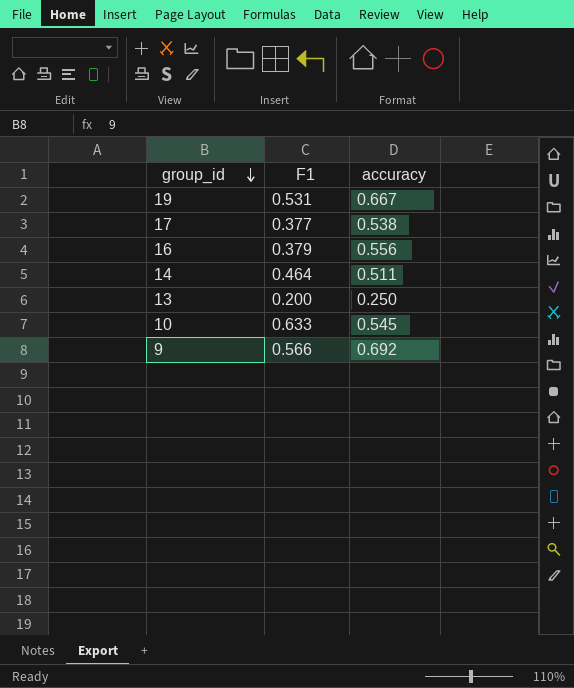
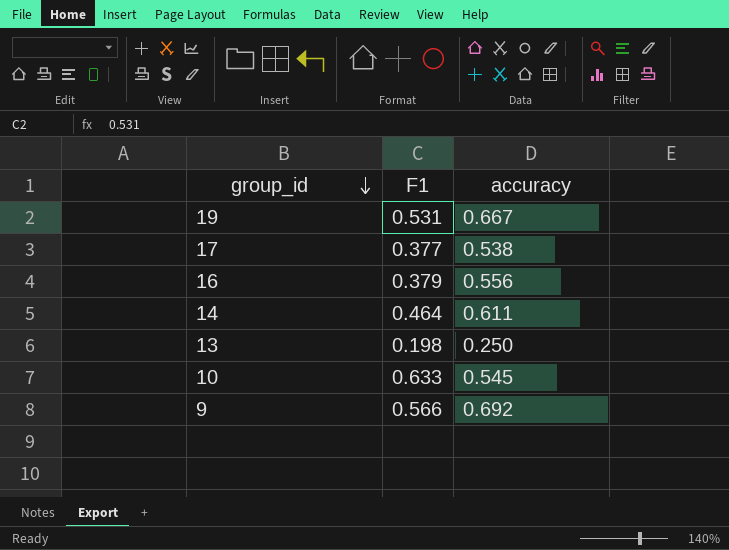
14 | accuracy: 0.511 -> 0.611
13 | F1: 0.200 -> 0.198

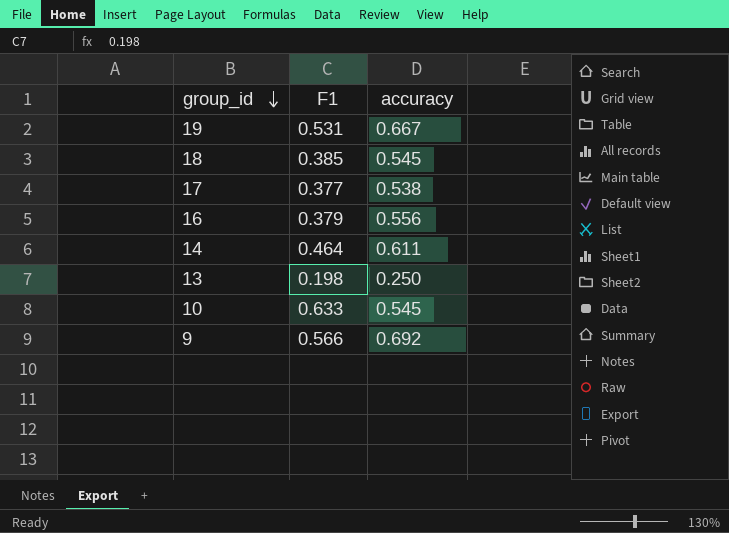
row 18: none -> 0.385 | 0.545

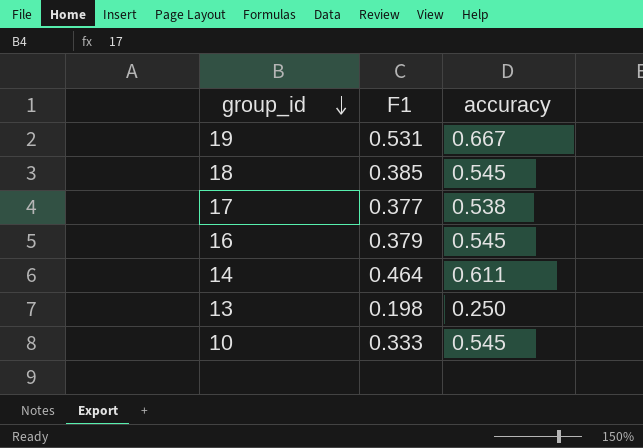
row 9: 0.566 | 0.692 -> none
16 | accuracy: 0.556 -> 0.545
10 | F1: 0.633 -> 0.333

